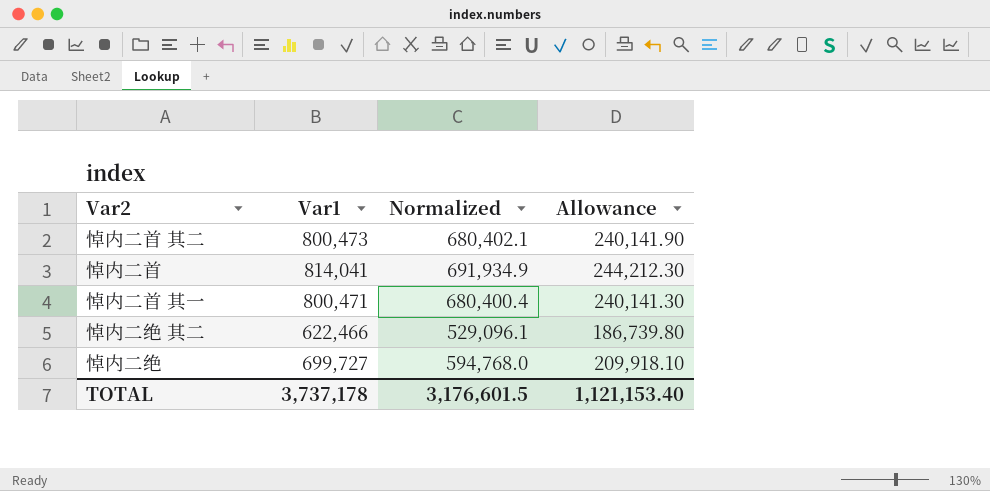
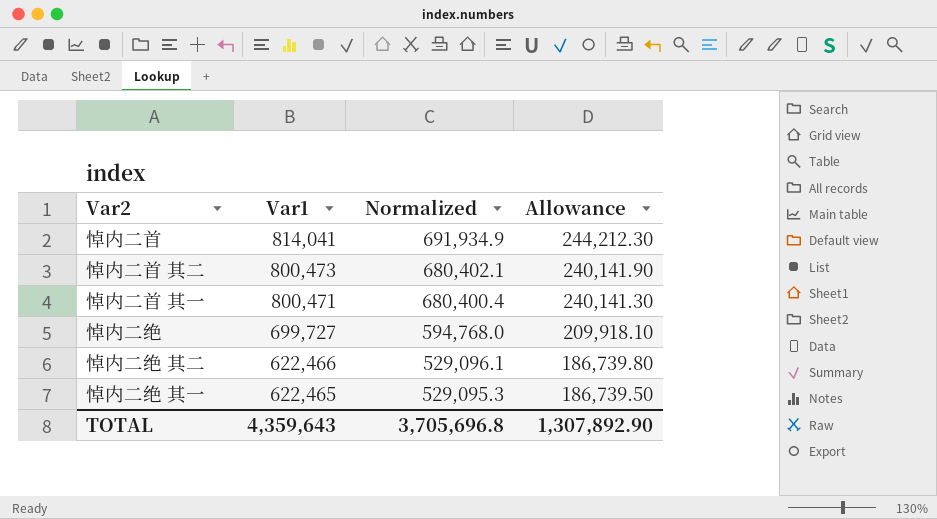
row order: none -> Var1 descending
row 悼内二绝 其一: none -> 622,465 | 529,095.3 | 186,739.50
TOTAL | Var1: 3,737,178 -> 4,359,643
TOTAL | Normalized: 3,176,601.5 -> 3,705,696.8
TOTAL | Allowance: 1,121,153.40 -> 1,307,892.90

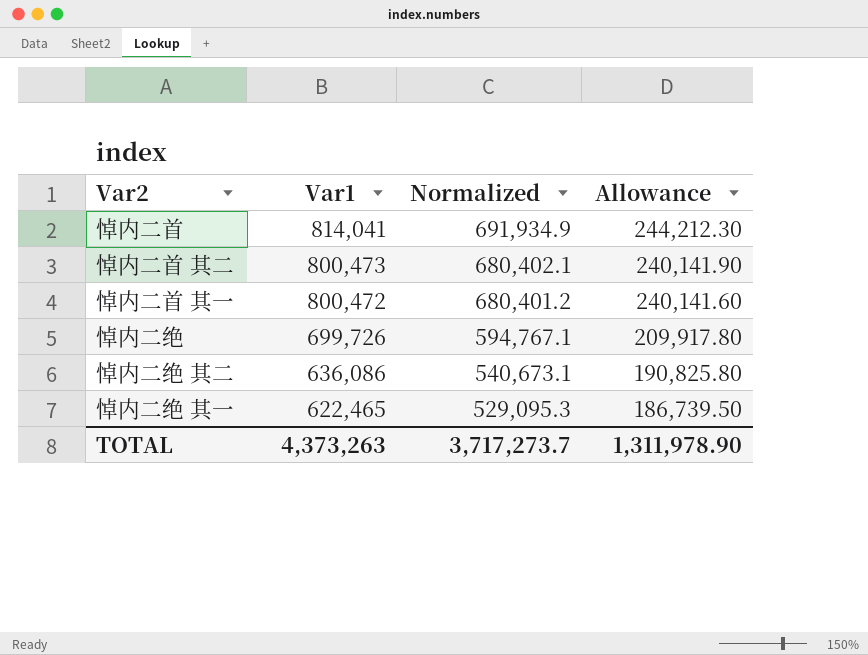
悼内二首 其一 | Var1: 800,471 -> 800,472
悼内二首 其一 | Normalized: 680,400.4 -> 680,401.2
悼内二首 其一 | Allowance: 240,141.30 -> 240,141.60
悼内二绝 | Var1: 699,727 -> 699,726
悼内二绝 | Normalized: 594,768.0 -> 594,767.1
悼内二绝 | Allowance: 209,918.10 -> 209,917.80
悼内二绝 其二 | Var1: 622,466 -> 636,086
悼内二绝 其二 | Normalized: 529,096.1 -> 540,673.1
悼内二绝 其二 | Allowance: 186,739.80 -> 190,825.80
TOTAL | Var1: 4,359,643 -> 4,373,263
TOTAL | Normalized: 3,705,696.8 -> 3,717,273.7
TOTAL | Allowance: 1,307,892.90 -> 1,311,978.90

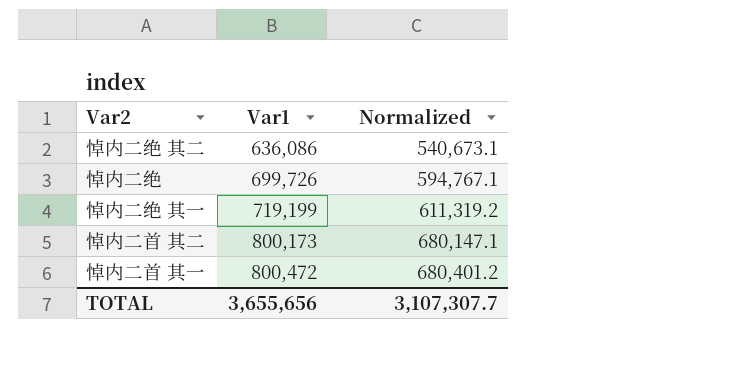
row order: Var1 descending -> Var1 ascending
column Allowance | formula: [Var1] * 0.3 -> none
row 悼内二首: 814,041 | 691,934.9 | 244,212.30 -> none
悼内二绝 其一 | Var1: 622,465 -> 719,199
悼内二绝 其一 | Normalized: 529,095.3 -> 611,319.2
悼内二首 其二 | Var1: 800,473 -> 800,173
悼内二首 其二 | Normalized: 680,402.1 -> 680,147.1
TOTAL | Var1: 4,373,263 -> 3,655,656
TOTAL | Normalized: 3,717,273.7 -> 3,107,307.7

